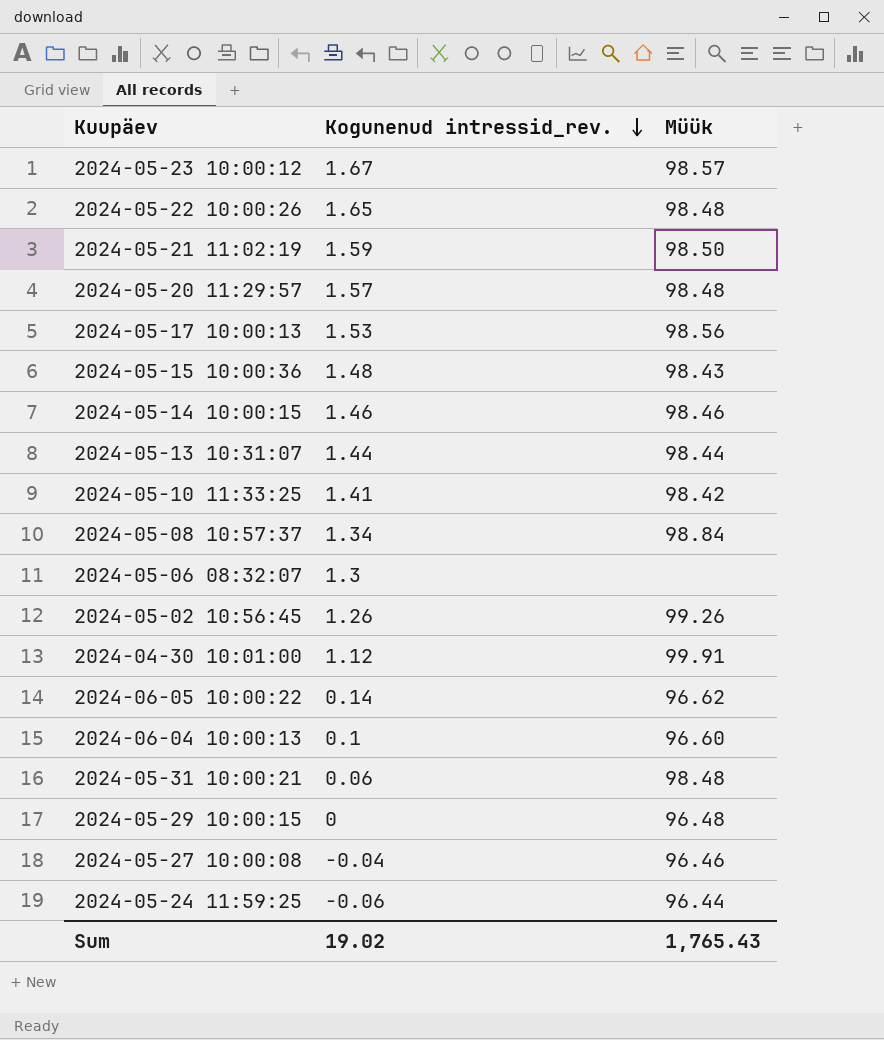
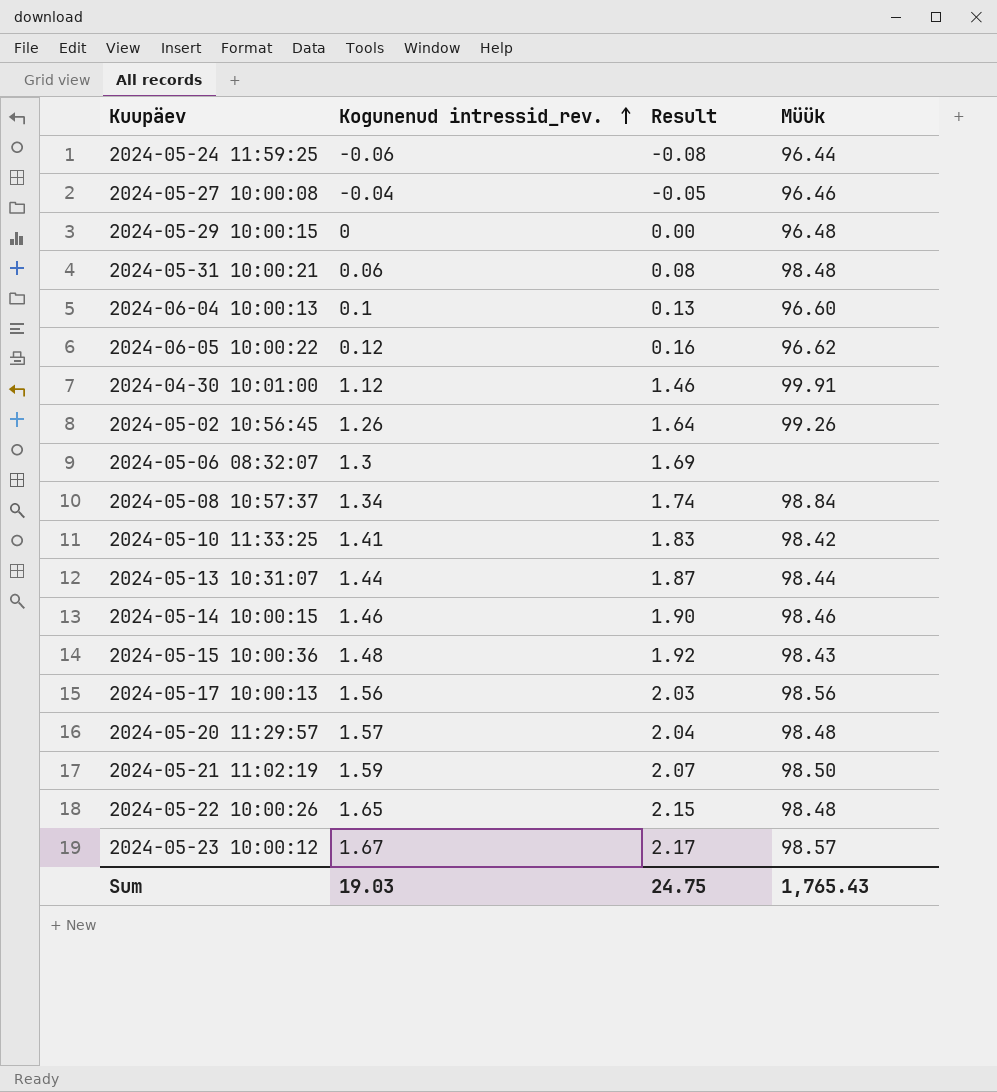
row order: Kogunenud intressid_rev. descending -> Kogunenud intressid_rev. ascending
column Result | formula: none -> [Kogunenud intressid_rev.] * 1.3
2024-06-05 10:00:22 | Kogunenud intressid_rev.: 0.14 -> 0.12
2024-05-17 10:00:13 | Kogunenud intressid_rev.: 1.53 -> 1.56
Sum | Kogunenud intressid_rev.: 19.02 -> 19.03

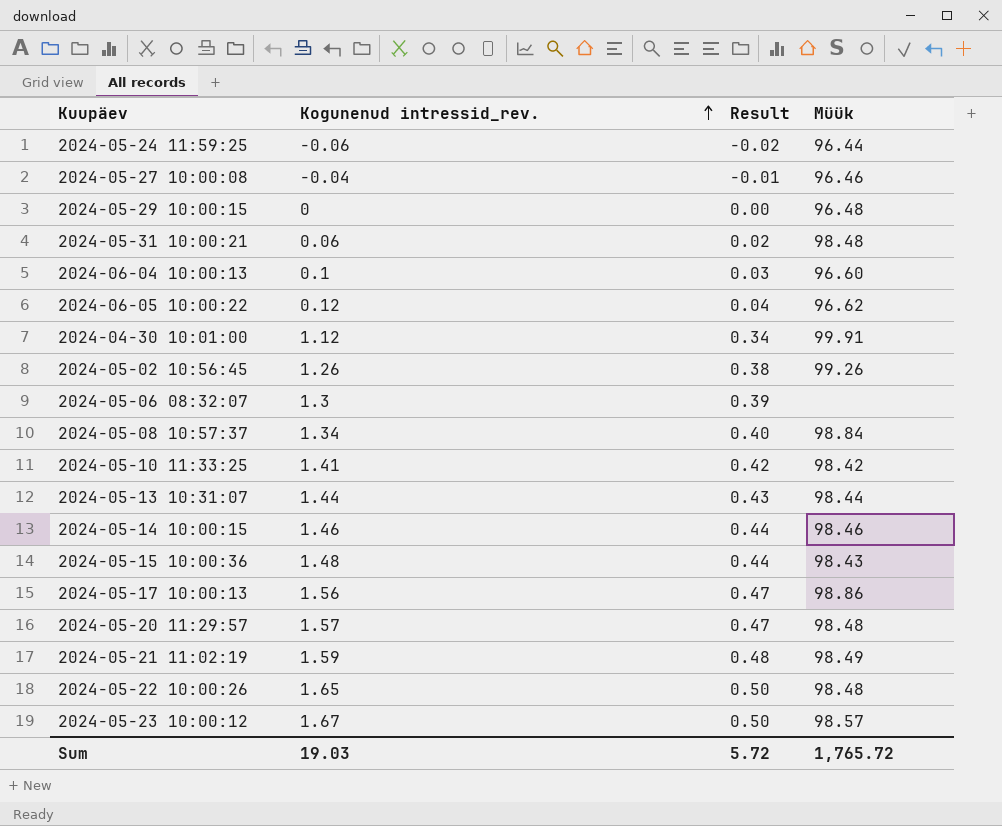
column Result | formula: [Kogunenud intressid_rev.] * 1.3 -> [Kogunenud intressid_rev.] * 0.3
2024-05-17 10:00:13 | Müük: 98.56 -> 98.86
2024-05-21 11:02:19 | Müük: 98.50 -> 98.49
Sum | Result: 24.75 -> 5.72
Sum | Müük: 1,765.43 -> 1,765.72

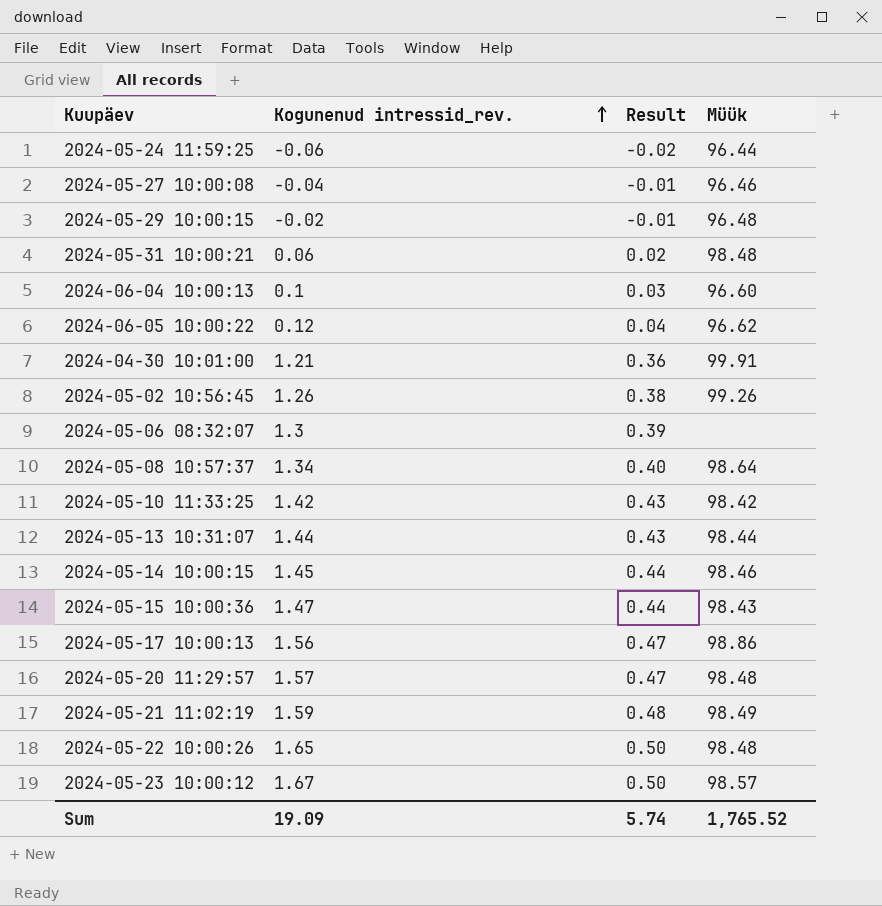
2024-05-29 10:00:15 | Kogunenud intressid_rev.: 0 -> -0.02
2024-05-29 10:00:15 | Result: 0.00 -> -0.01
2024-04-30 10:01:00 | Kogunenud intressid_rev.: 1.12 -> 1.21
2024-04-30 10:01:00 | Result: 0.34 -> 0.36
2024-05-08 10:57:37 | Müük: 98.84 -> 98.64
2024-05-10 11:33:25 | Kogunenud intressid_rev.: 1.41 -> 1.42
2024-05-10 11:33:25 | Result: 0.42 -> 0.43
2024-05-14 10:00:15 | Kogunenud intressid_rev.: 1.46 -> 1.45
2024-05-15 10:00:36 | Kogunenud intressid_rev.: 1.48 -> 1.47
Sum | Kogunenud intressid_rev.: 19.03 -> 19.09
Sum | Result: 5.72 -> 5.74
Sum | Müük: 1,765.72 -> 1,765.52

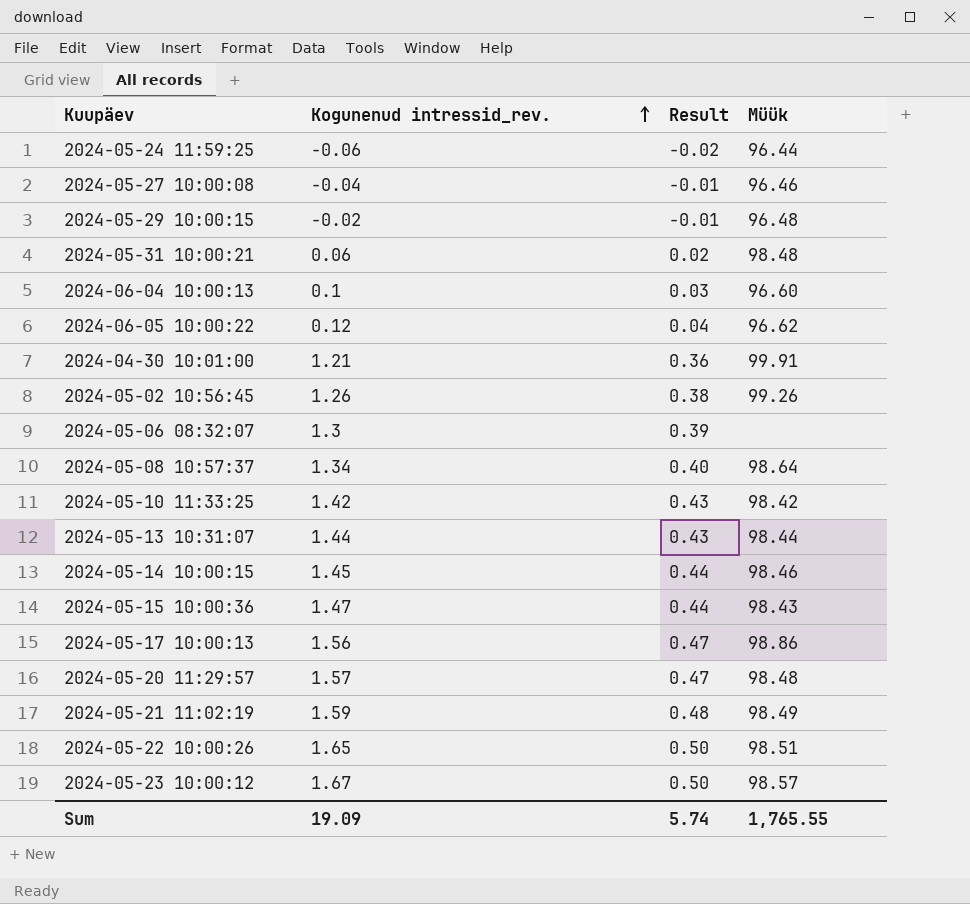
2024-05-22 10:00:26 | Müük: 98.48 -> 98.51
Sum | Müük: 1,765.52 -> 1,765.55

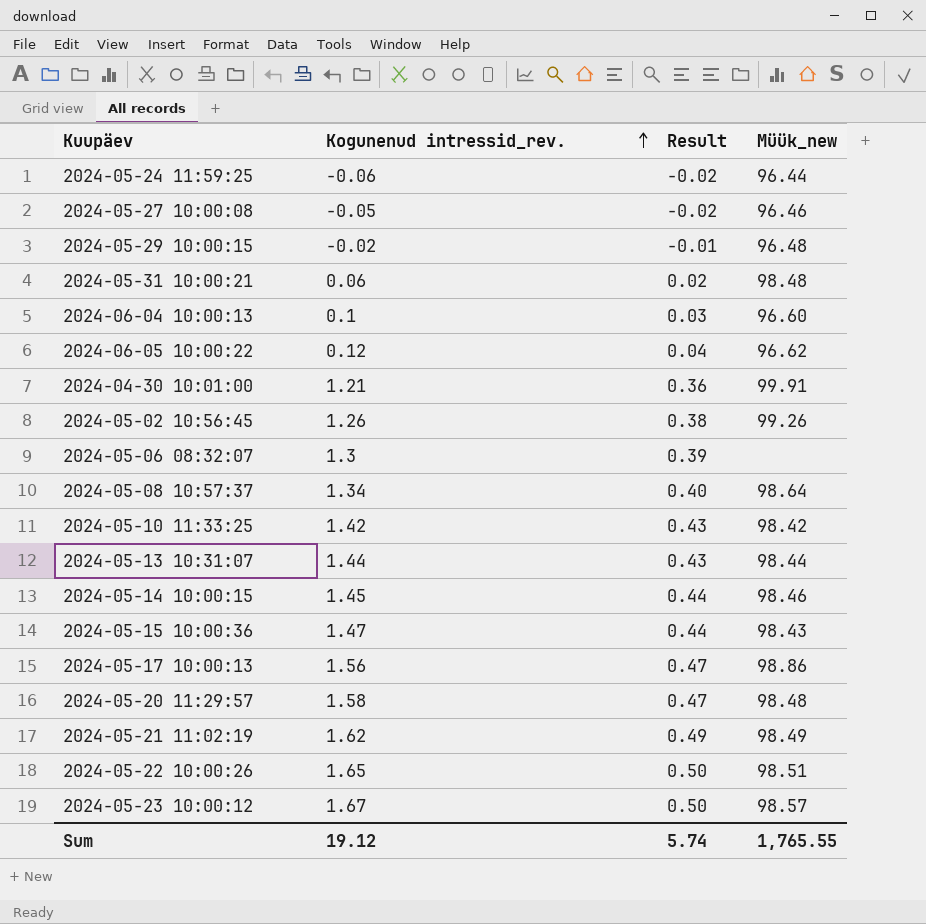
column name: Müük -> Müük_new
2024-05-27 10:00:08 | Kogunenud intressid_rev.: -0.04 -> -0.05
2024-05-27 10:00:08 | Result: -0.01 -> -0.02
2024-05-20 11:29:57 | Kogunenud intressid_rev.: 1.57 -> 1.58
2024-05-21 11:02:19 | Kogunenud intressid_rev.: 1.59 -> 1.62
2024-05-21 11:02:19 | Result: 0.48 -> 0.49
Sum | Kogunenud intressid_rev.: 19.09 -> 19.12

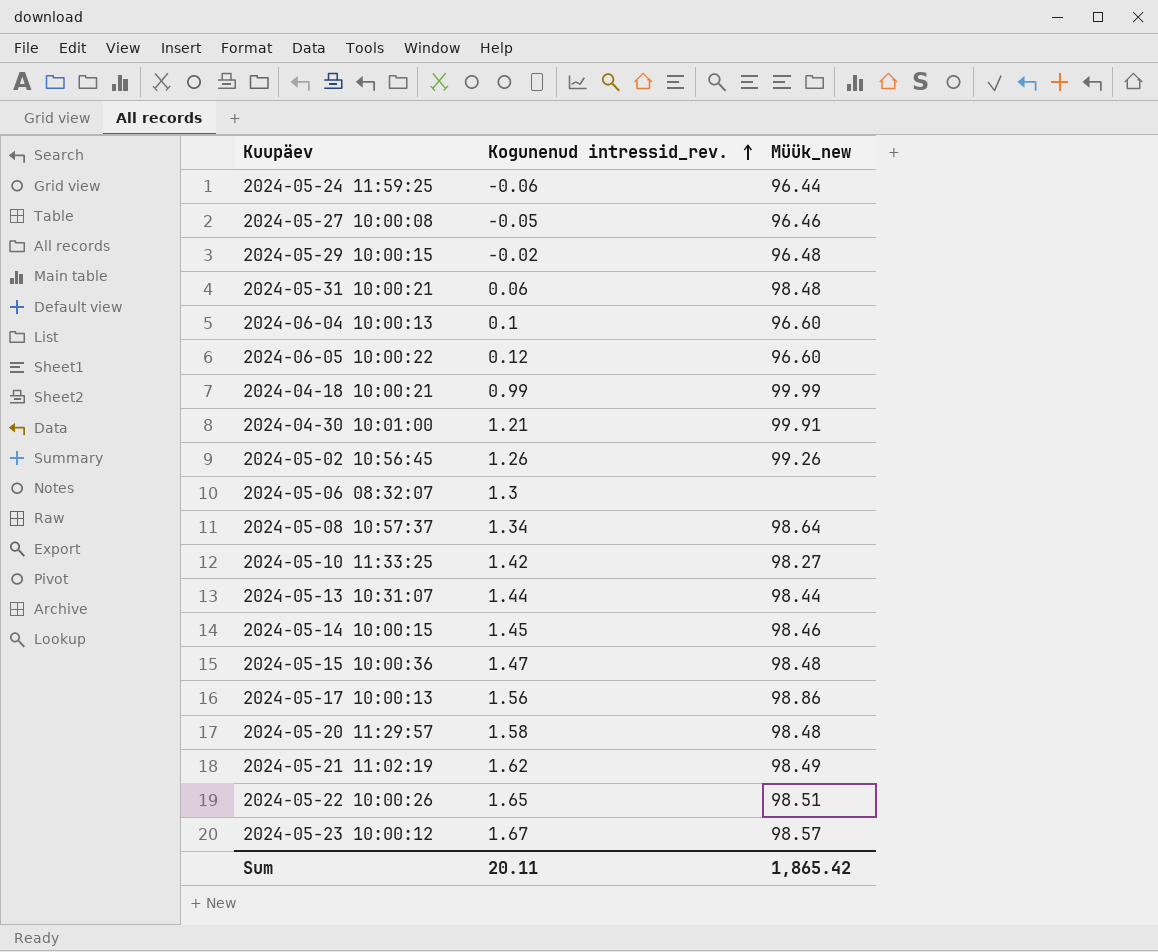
column Result | formula: [Kogunenud intressid_rev.] * 0.3 -> none
2024-06-05 10:00:22 | Müük_new: 96.62 -> 96.60
row 2024-04-18 10:00:21: none -> 0.99 | 99.99
2024-05-10 11:33:25 | Müük_new: 98.42 -> 98.27
2024-05-15 10:00:36 | Müük_new: 98.43 -> 98.48
Sum | Kogunenud intressid_rev.: 19.12 -> 20.11
Sum | Müük_new: 1,765.55 -> 1,865.42

